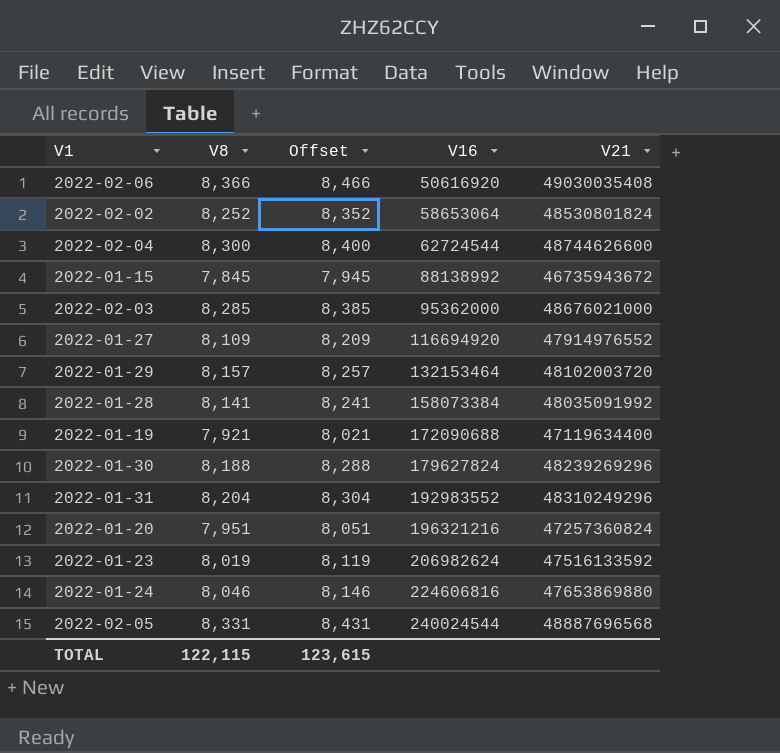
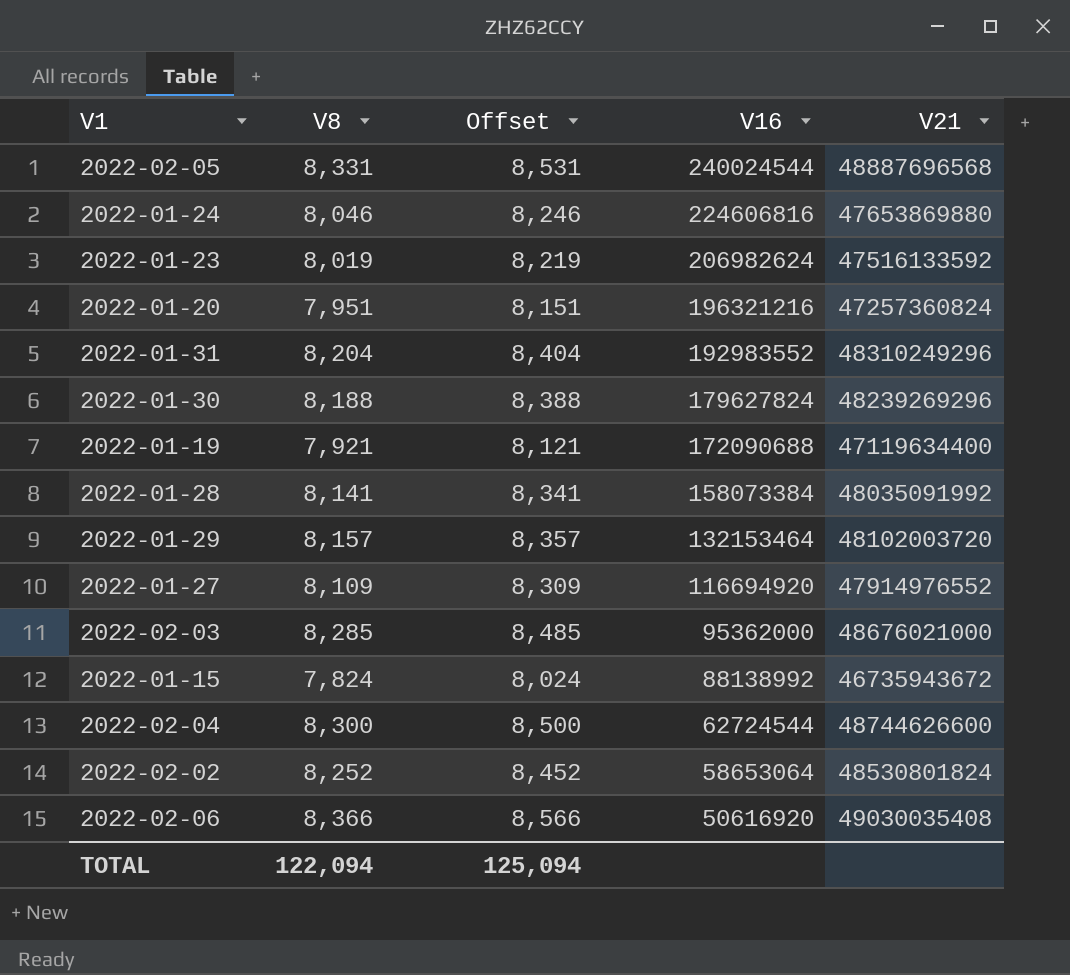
row order: V16 ascending -> V16 descending
column Offset | formula: [V8] + 100 -> [V8] + 200
2022-01-15 | V8: 7,845 -> 7,824
TOTAL | V8: 122,115 -> 122,094
TOTAL | Offset: 123,615 -> 125,094

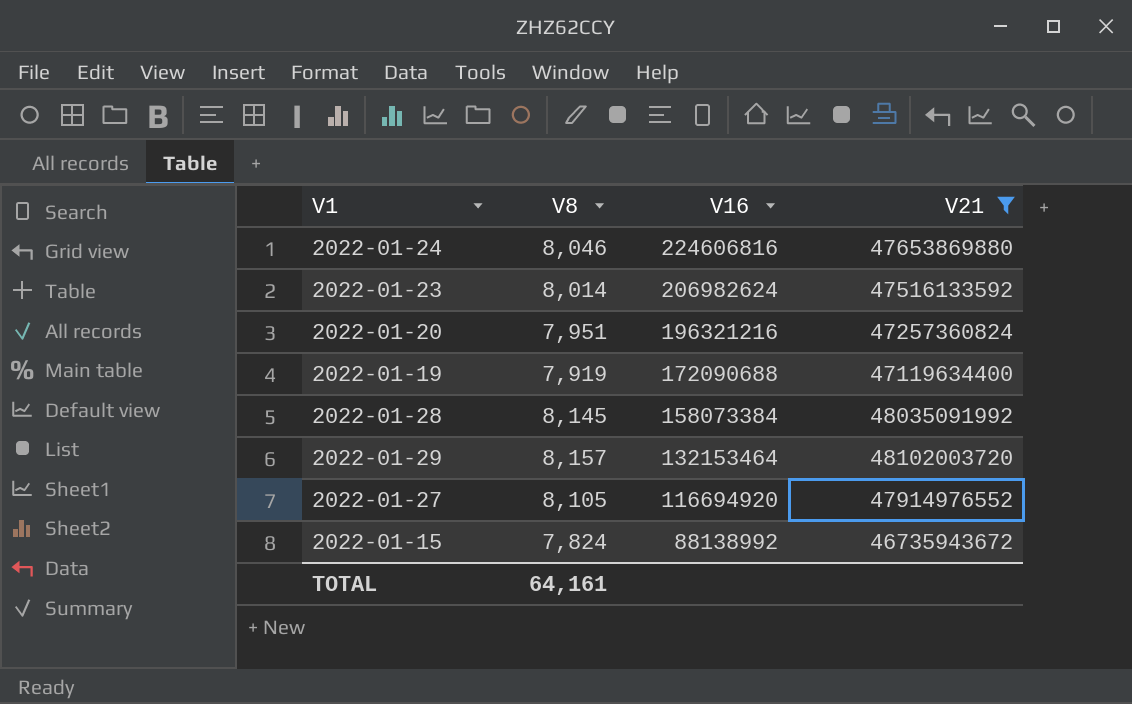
filter: none -> V21 <= 48102003720
column Offset | formula: [V8] + 200 -> none
2022-01-23 | V8: 8,019 -> 8,014
2022-01-19 | V8: 7,921 -> 7,919
2022-01-28 | V8: 8,141 -> 8,145
2022-01-27 | V8: 8,109 -> 8,105
TOTAL | V8: 122,094 -> 64,161

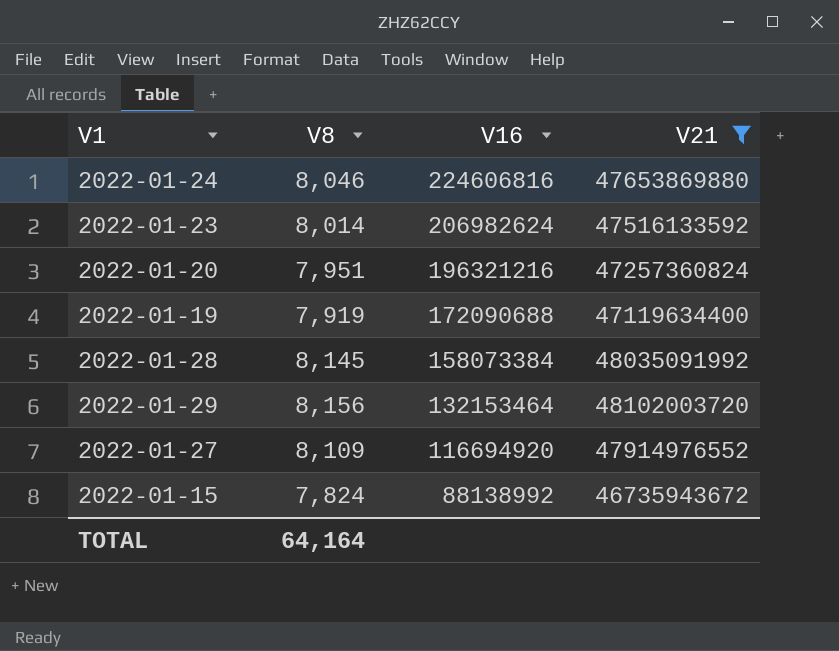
2022-01-29 | V8: 8,157 -> 8,156
2022-01-27 | V8: 8,105 -> 8,109
TOTAL | V8: 64,161 -> 64,164

